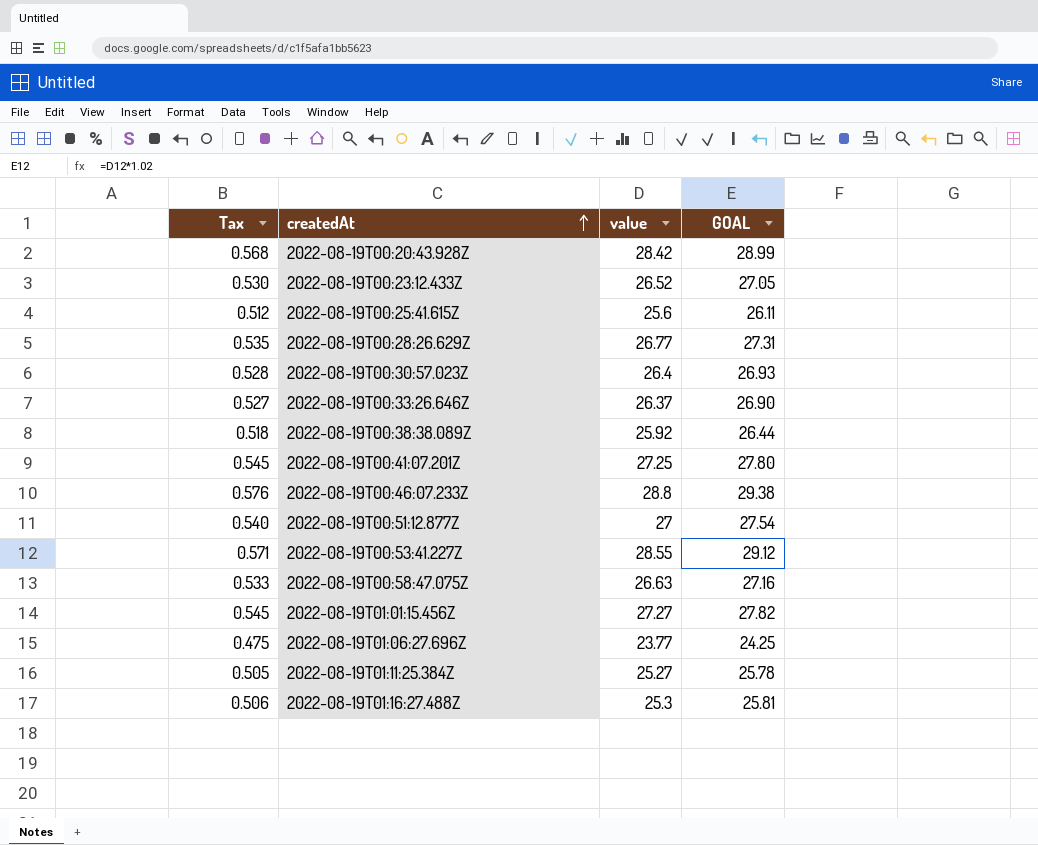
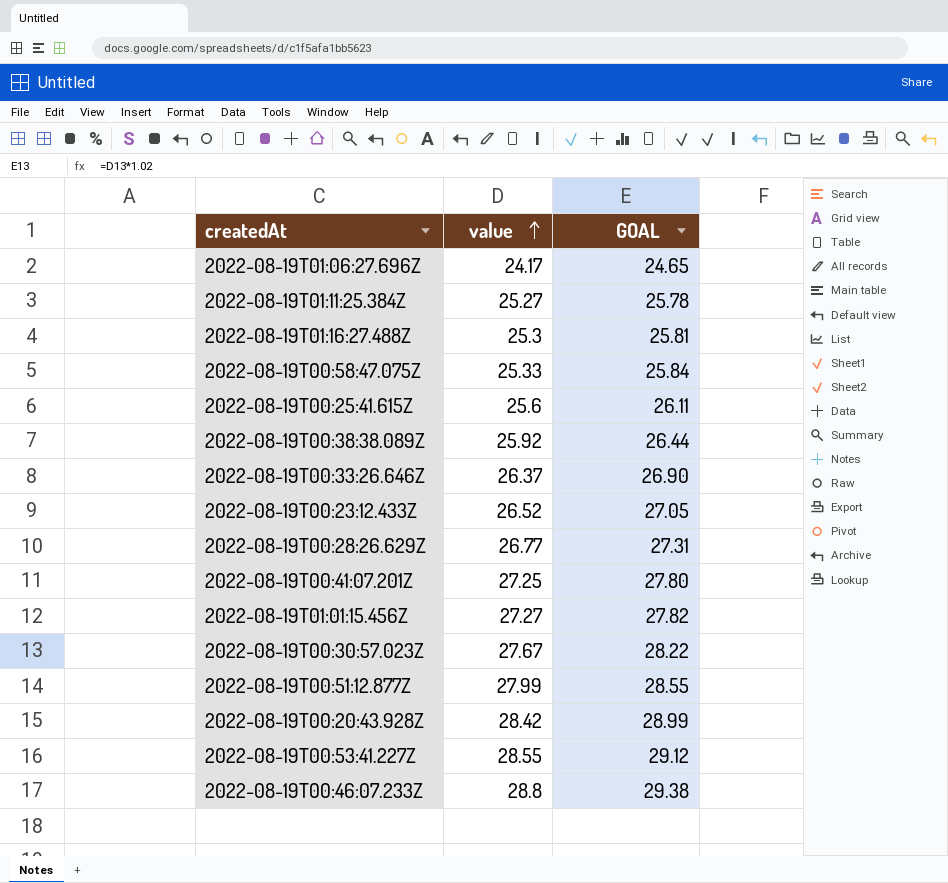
row order: createdAt ascending -> value ascending
column Tax | formula: [value] * 0.02 -> none
2022-08-19T01:06:27.696Z | value: 23.77 -> 24.17
2022-08-19T01:06:27.696Z | GOAL: 24.25 -> 24.65
2022-08-19T00:58:47.075Z | value: 26.63 -> 25.33
2022-08-19T00:58:47.075Z | GOAL: 27.16 -> 25.84
2022-08-19T00:30:57.023Z | value: 26.4 -> 27.67
2022-08-19T00:30:57.023Z | GOAL: 26.93 -> 28.22
2022-08-19T00:51:12.877Z | value: 27 -> 27.99
2022-08-19T00:51:12.877Z | GOAL: 27.54 -> 28.55

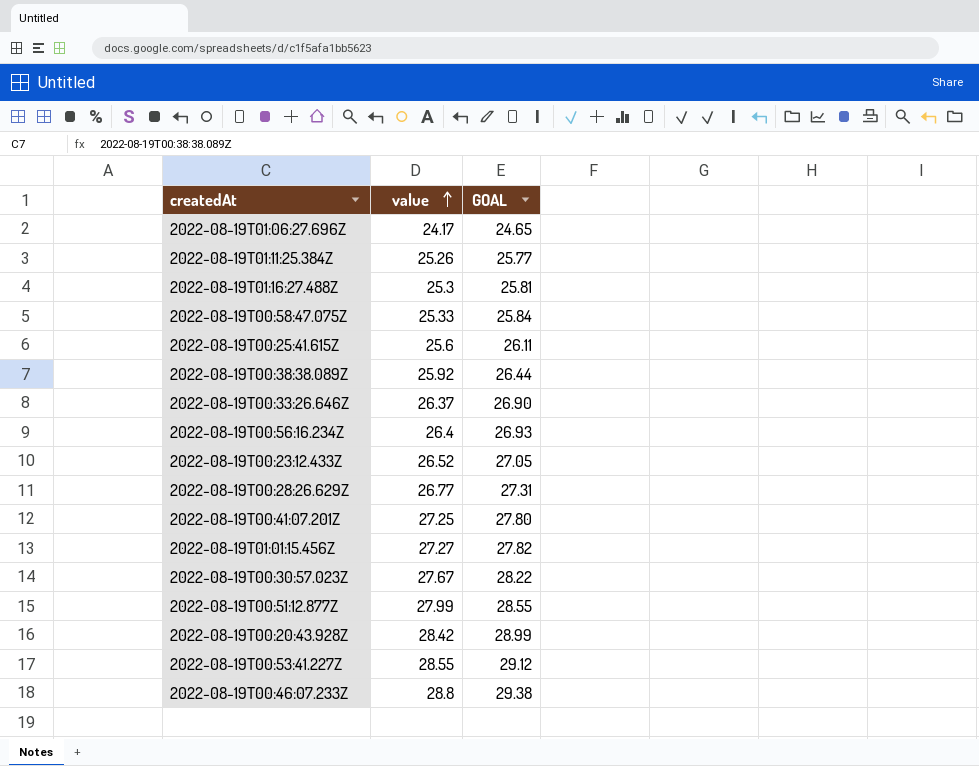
2022-08-19T01:11:25.384Z | value: 25.27 -> 25.26
2022-08-19T01:11:25.384Z | GOAL: 25.78 -> 25.77
row 2022-08-19T00:56:16.234Z: none -> 26.4 | 26.93

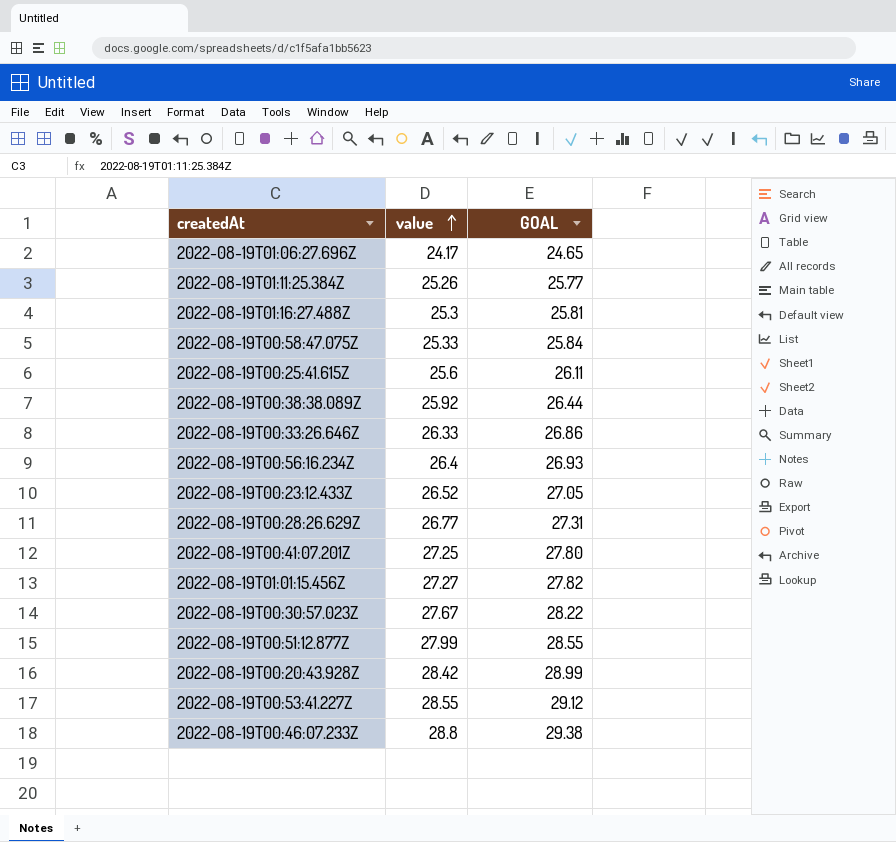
2022-08-19T00:33:26.646Z | value: 26.37 -> 26.33
2022-08-19T00:33:26.646Z | GOAL: 26.90 -> 26.86

